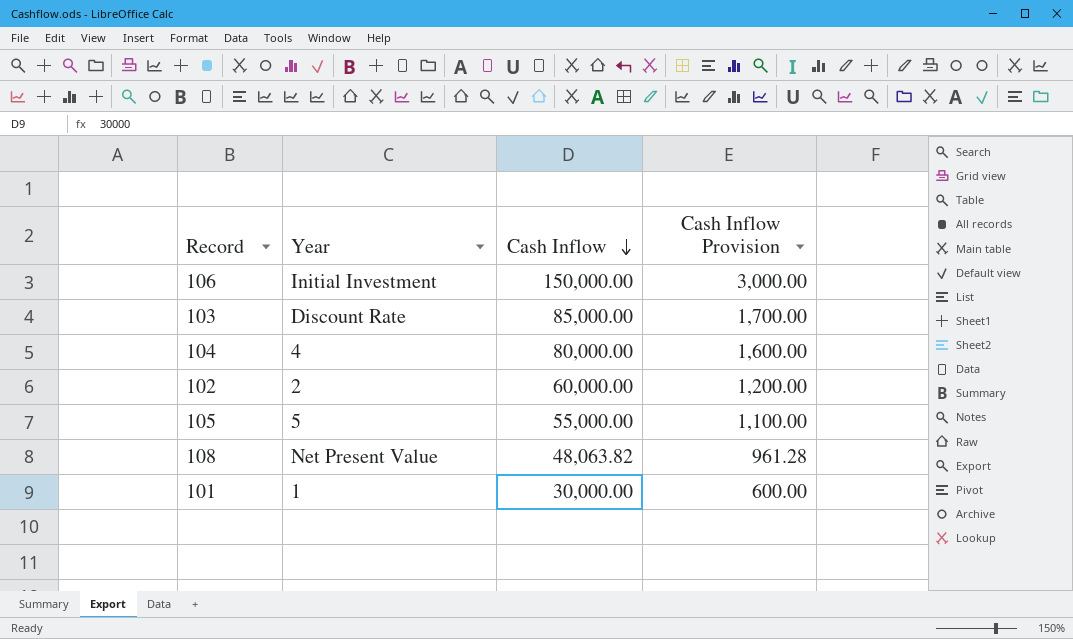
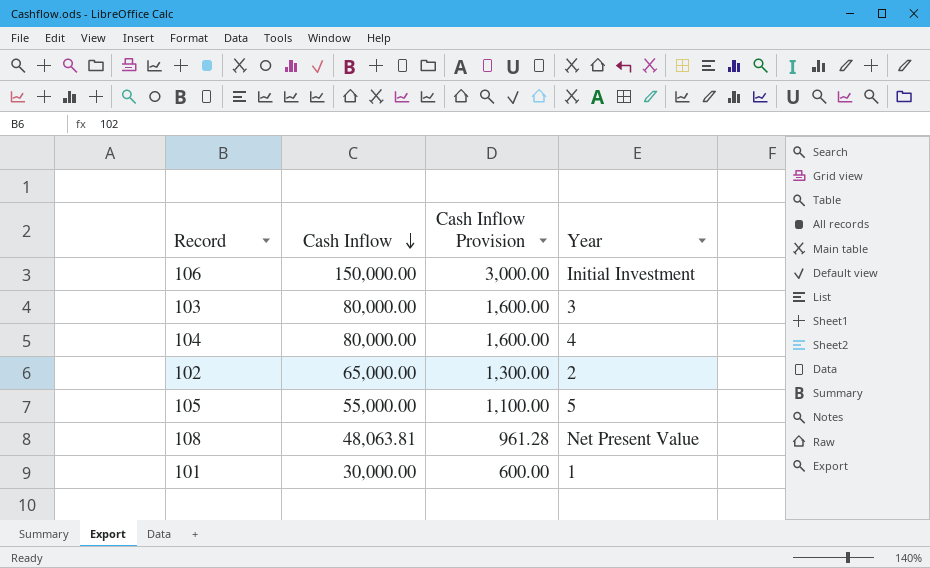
column Year | position: 2 -> 4
103 | Cash Inflow: 85,000.00 -> 80,000.00
103 | Cash Inflow Provision: 1,700.00 -> 1,600.00
103 | Year: Discount Rate -> 3
102 | Cash Inflow: 60,000.00 -> 65,000.00
102 | Cash Inflow Provision: 1,200.00 -> 1,300.00
108 | Cash Inflow: 48,063.82 -> 48,063.81

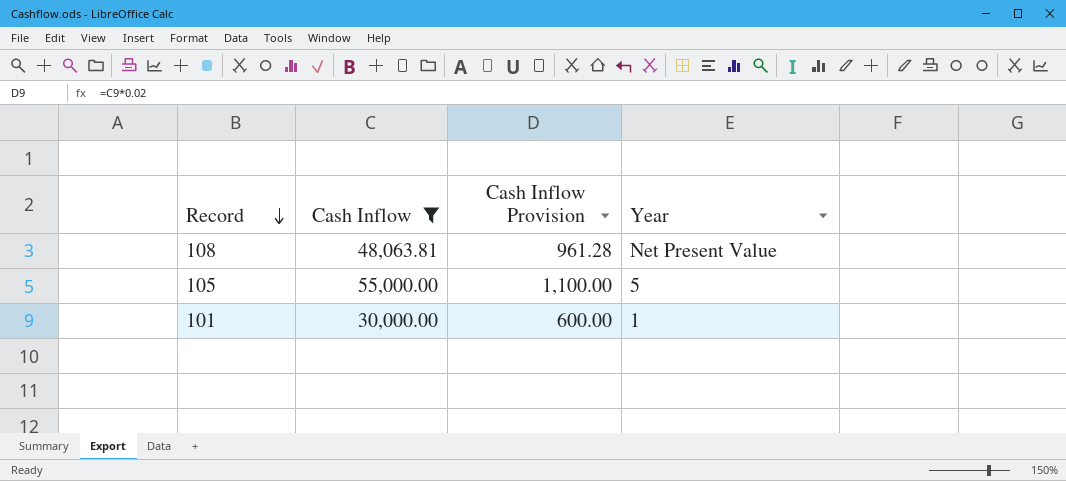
filter: none -> Cash Inflow <= 55,000.00
row order: Cash Inflow descending -> Record descending

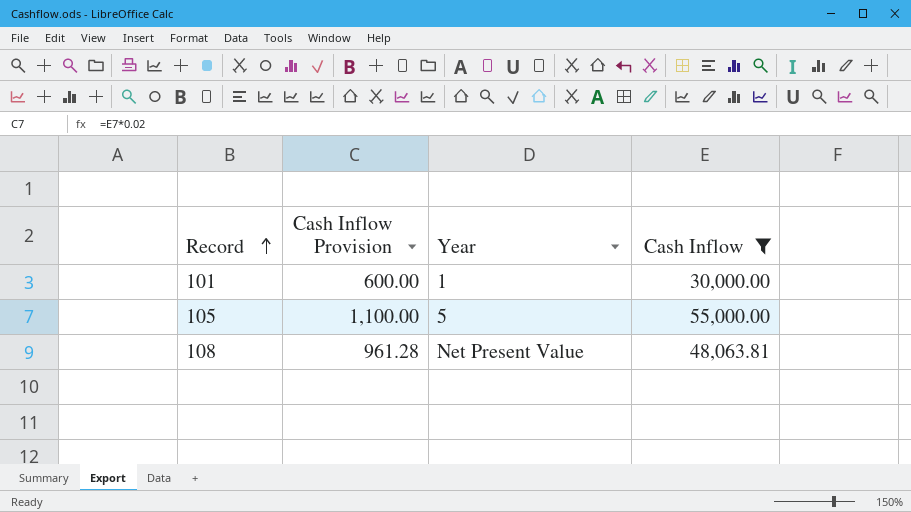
row order: Record descending -> Record ascending
column Cash Inflow | position: 2 -> 4

